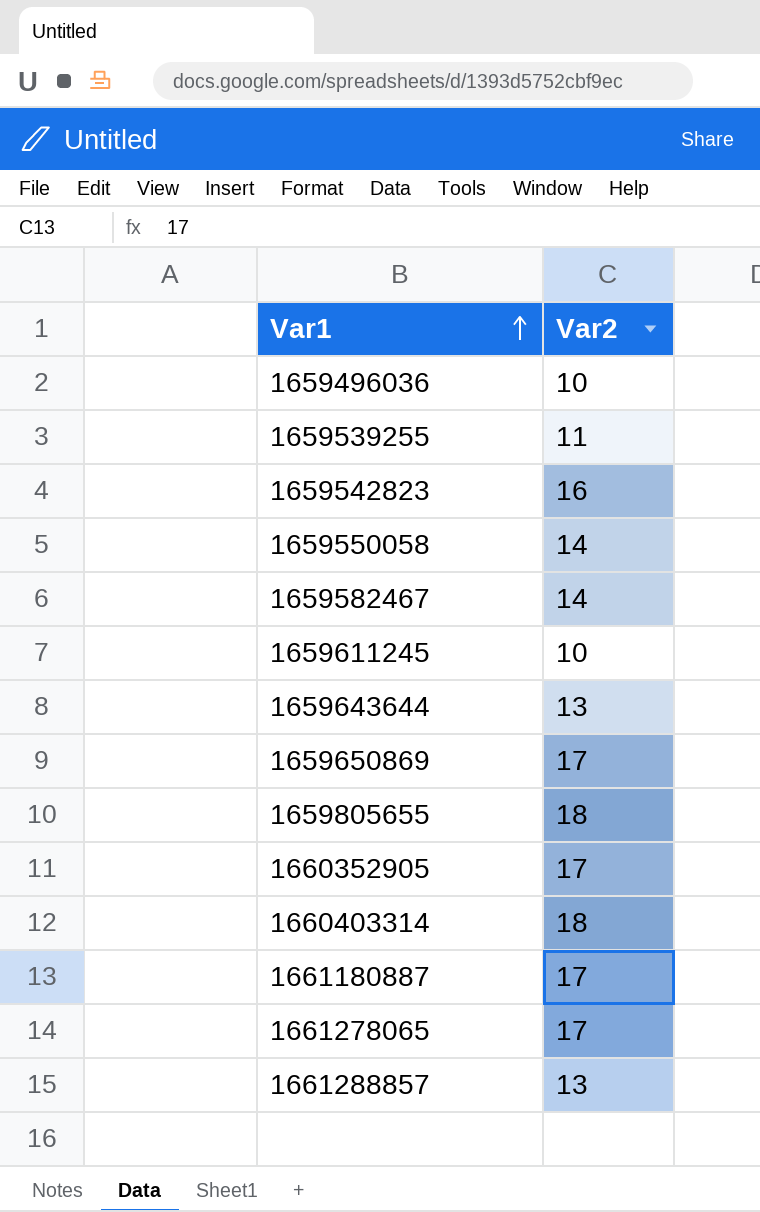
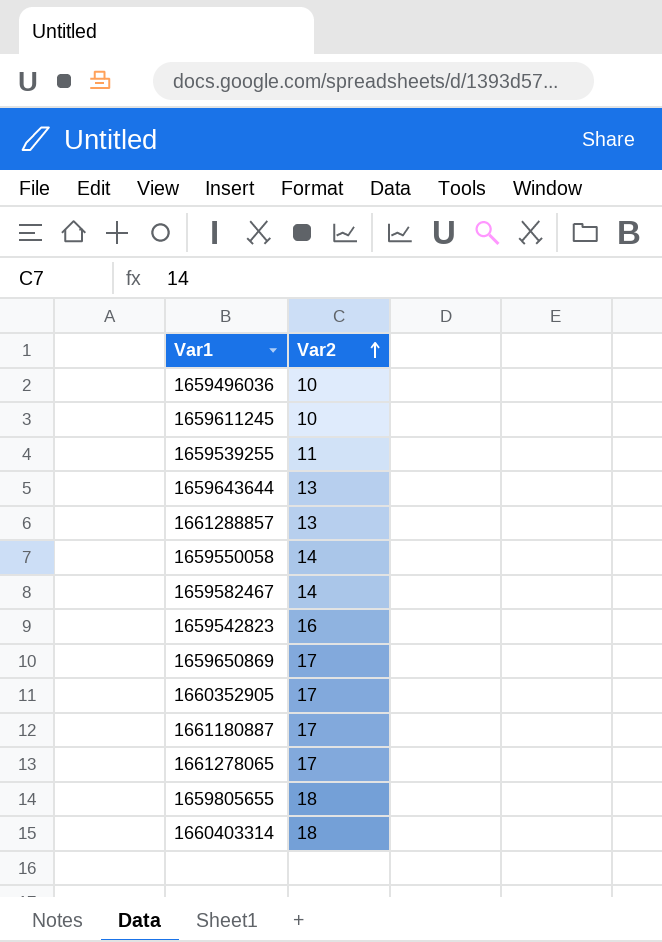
row order: Var1 ascending -> Var2 ascending

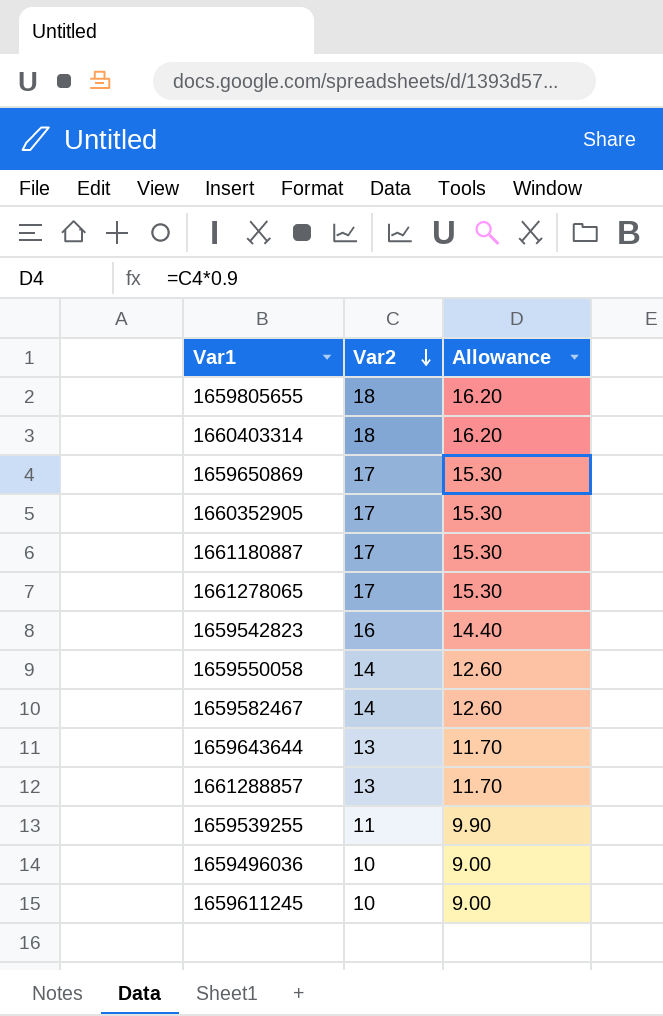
row order: Var2 ascending -> Var2 descending
column Allowance | formula: none -> [Var2] * 0.9

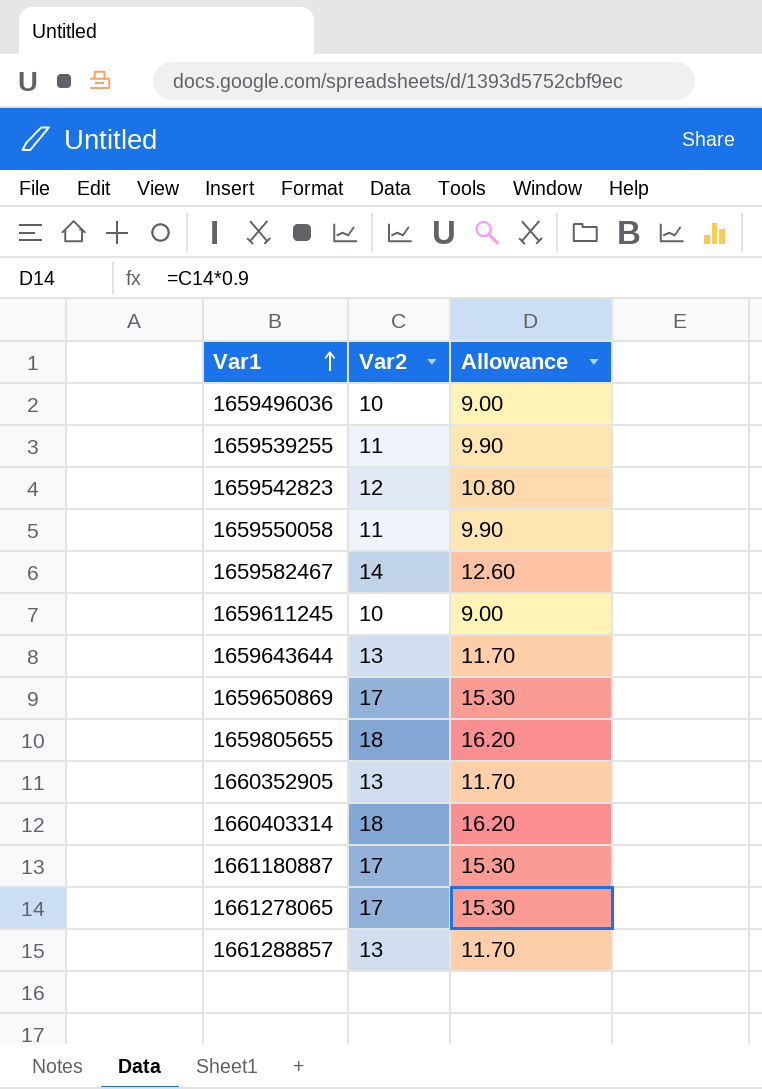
row order: Var2 descending -> Var1 ascending
1659542823 | Var2: 16 -> 12
1659542823 | Allowance: 14.40 -> 10.80
1659550058 | Var2: 14 -> 11
1659550058 | Allowance: 12.60 -> 9.90
1660352905 | Var2: 17 -> 13
1660352905 | Allowance: 15.30 -> 11.70

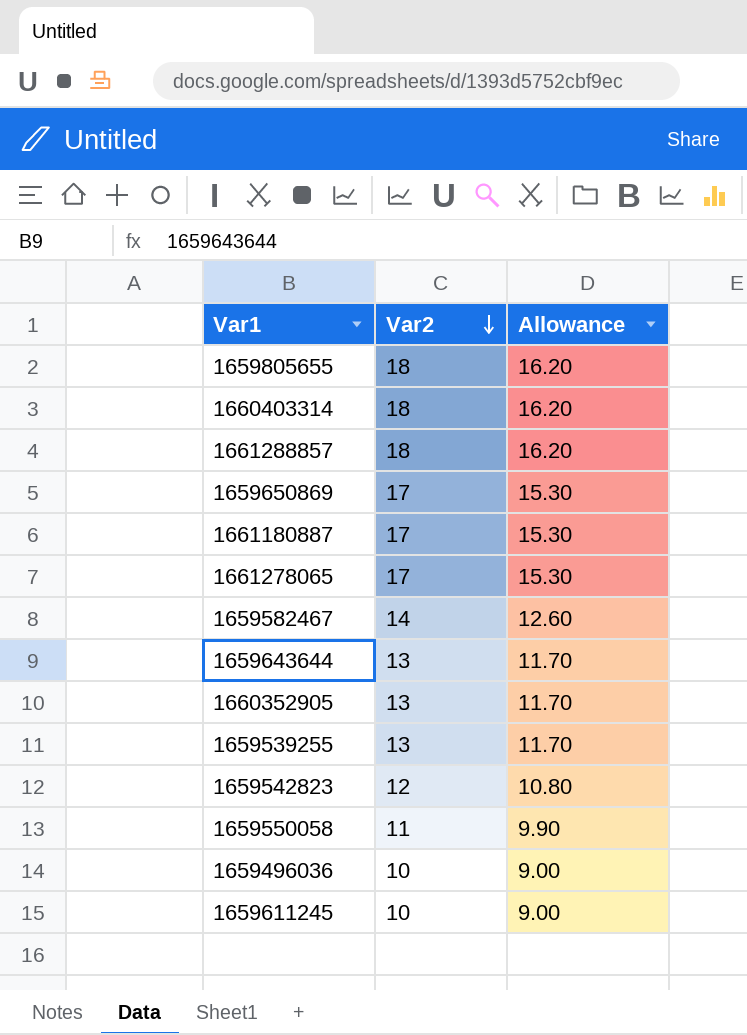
row order: Var1 ascending -> Var2 descending
1661288857 | Var2: 13 -> 18
1661288857 | Allowance: 11.70 -> 16.20
1659539255 | Var2: 11 -> 13
1659539255 | Allowance: 9.90 -> 11.70

